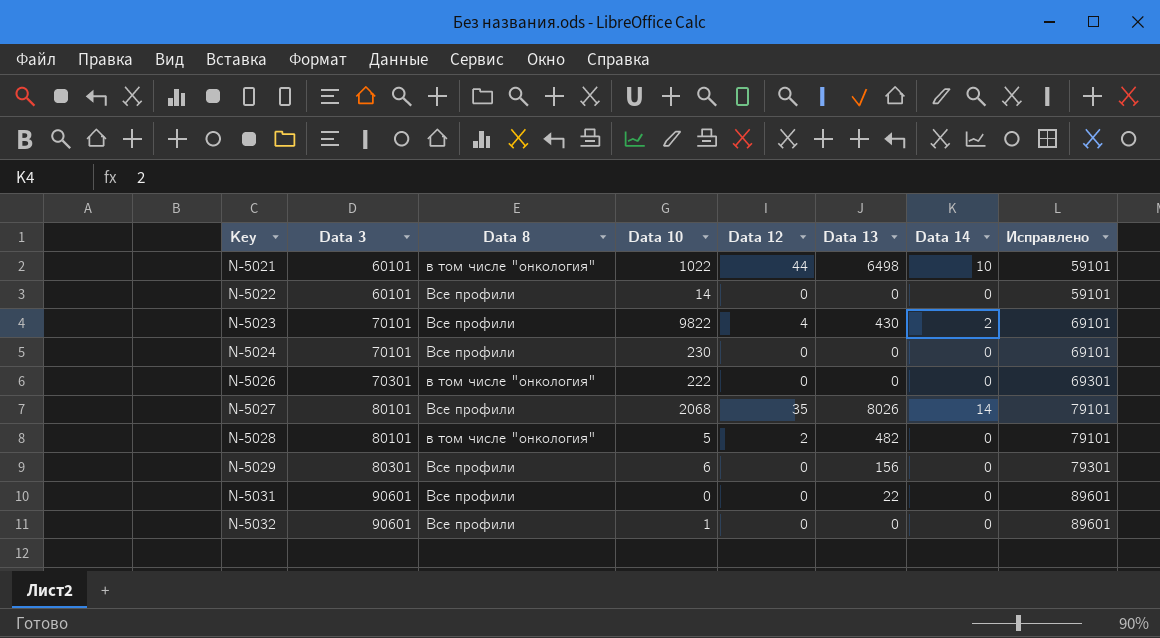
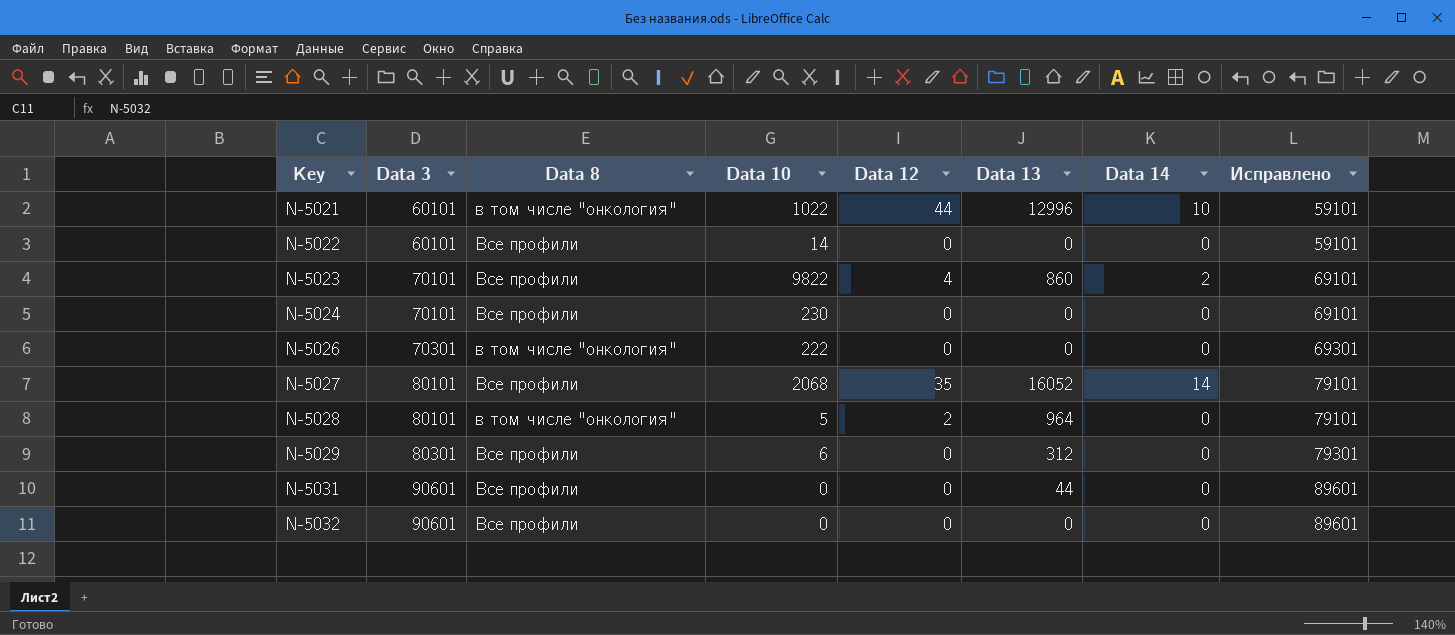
N-5021 | Data 13: 6498 -> 12996
N-5023 | Data 13: 430 -> 860
N-5027 | Data 13: 8026 -> 16052
N-5028 | Data 13: 482 -> 964
N-5029 | Data 13: 156 -> 312
N-5031 | Data 13: 22 -> 44
N-5032 | Data 10: 1 -> 0

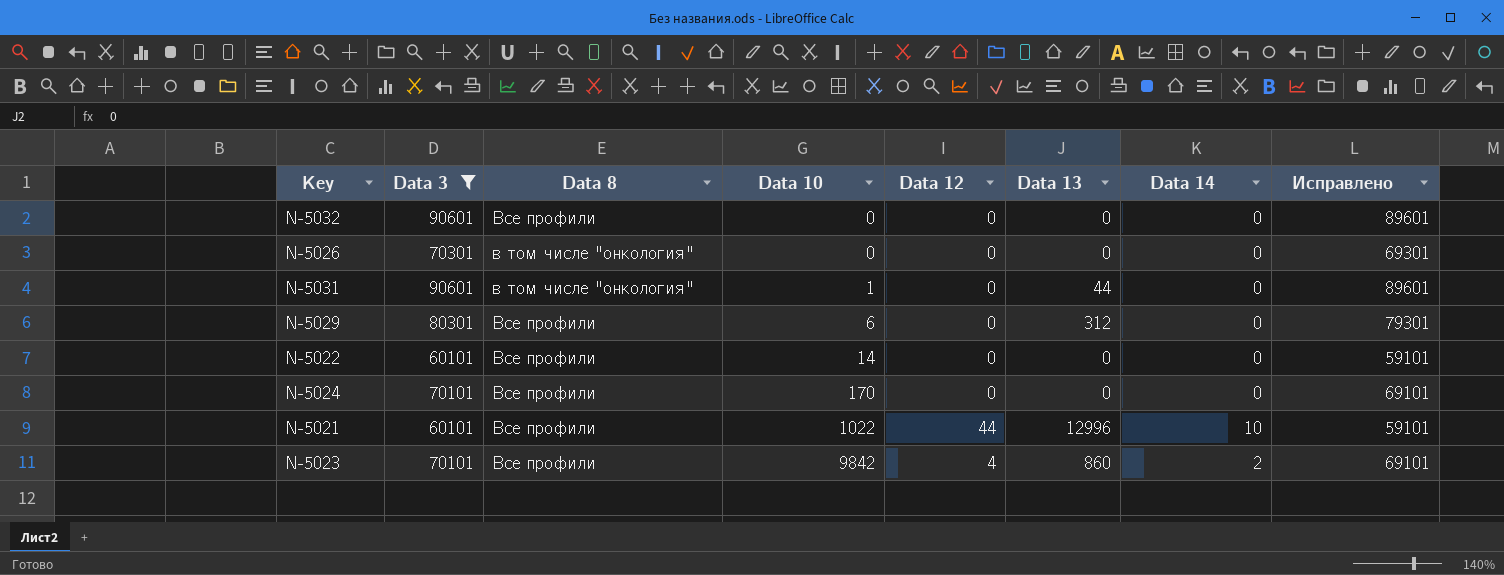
filter: none -> Data 3 != 80101
row order: Key ascending -> Data 10 ascending
N-5026 | Data 10: 222 -> 0
N-5031 | Data 8: Все профили -> в том числе "онкология"
N-5031 | Data 10: 0 -> 1
N-5024 | Data 10: 230 -> 170
N-5021 | Data 8: в том числе "онкология" -> Все профили
N-5023 | Data 10: 9822 -> 9842

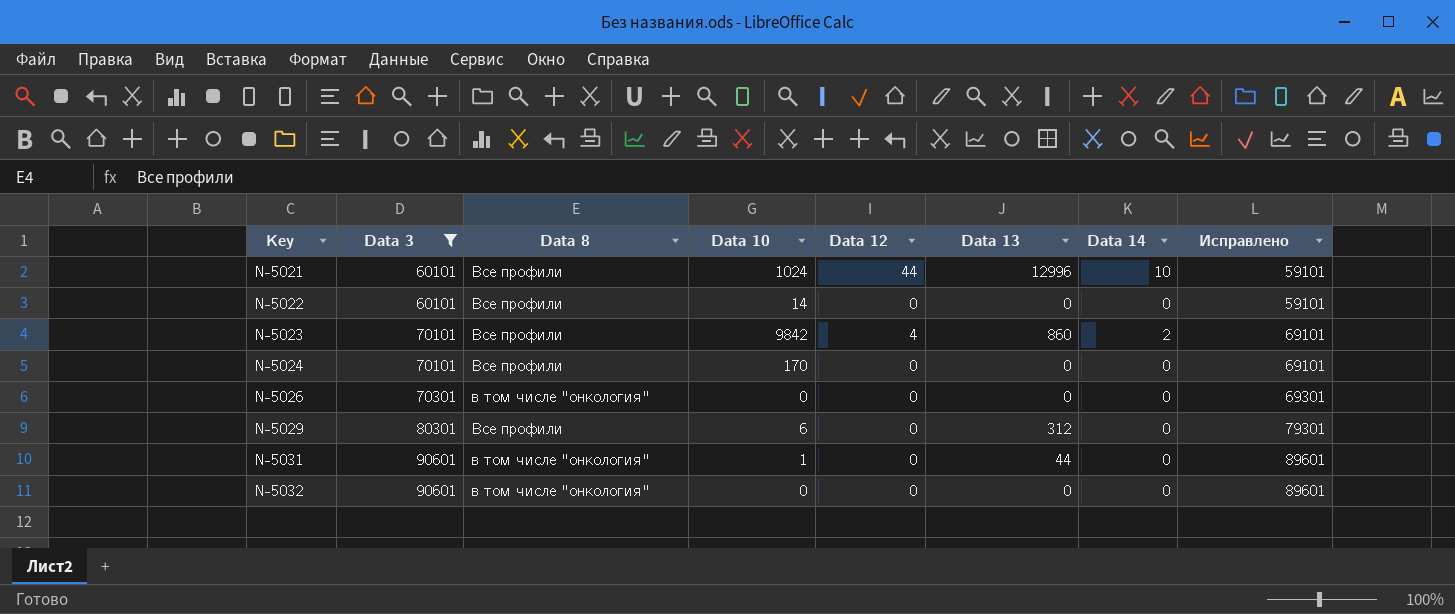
row order: Data 10 ascending -> Key ascending
N-5021 | Data 10: 1022 -> 1024
N-5032 | Data 8: Все профили -> в том числе "онкология"

